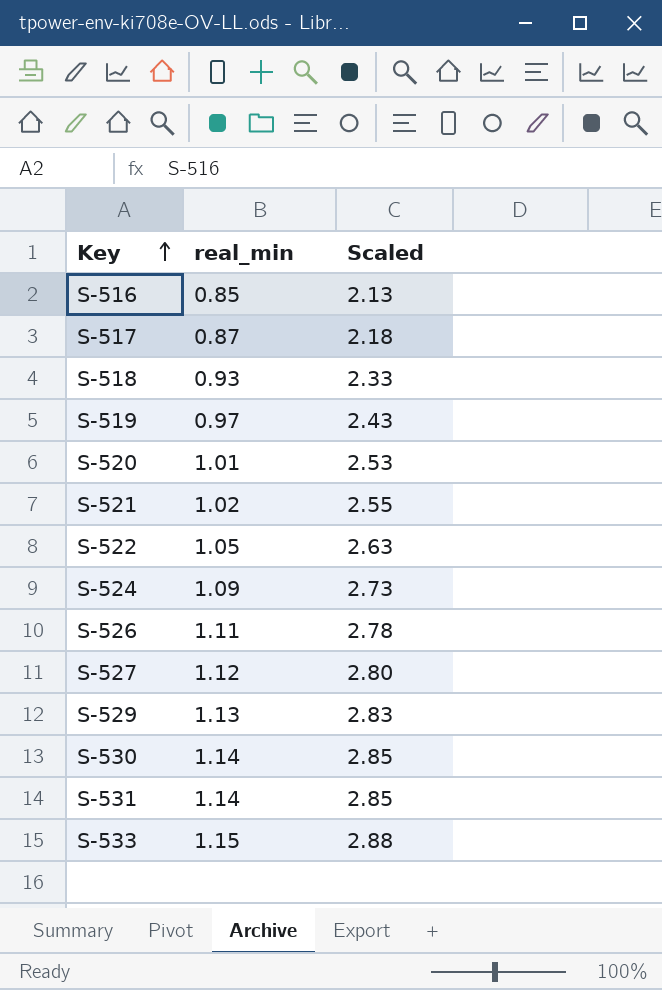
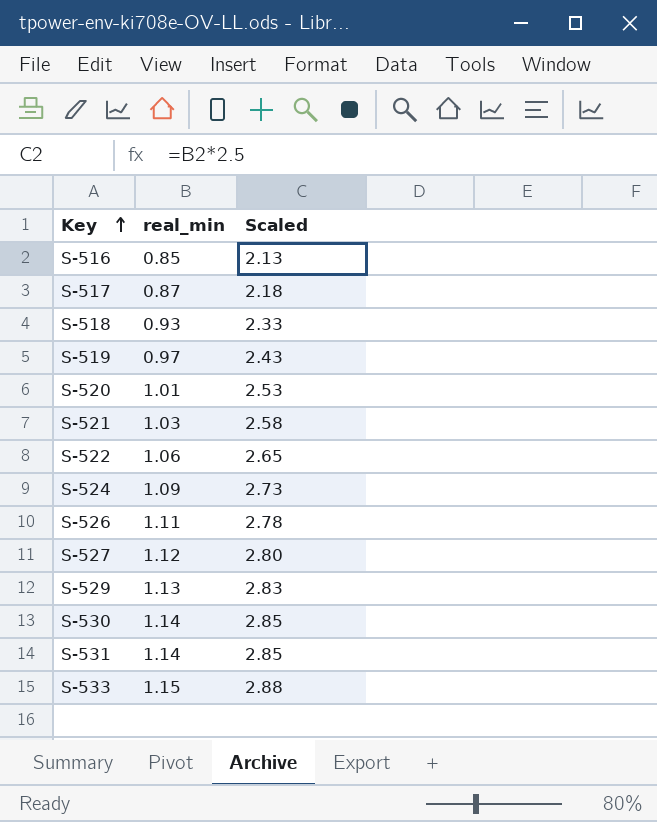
S-521 | real_min: 1.02 -> 1.03
S-521 | Scaled: 2.55 -> 2.58
S-522 | real_min: 1.05 -> 1.06
S-522 | Scaled: 2.63 -> 2.65

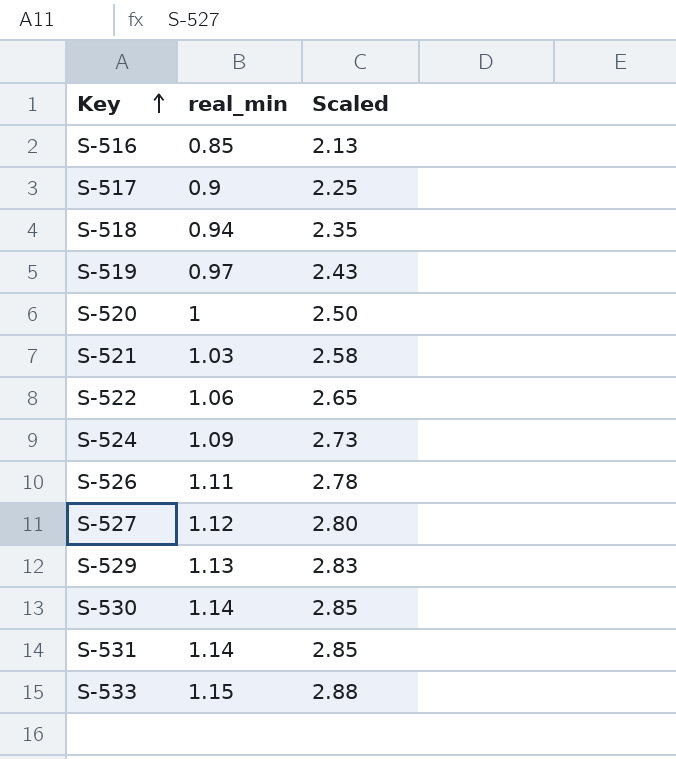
S-517 | real_min: 0.87 -> 0.9
S-517 | Scaled: 2.18 -> 2.25
S-518 | real_min: 0.93 -> 0.94
S-518 | Scaled: 2.33 -> 2.35
S-520 | real_min: 1.01 -> 1
S-520 | Scaled: 2.53 -> 2.50

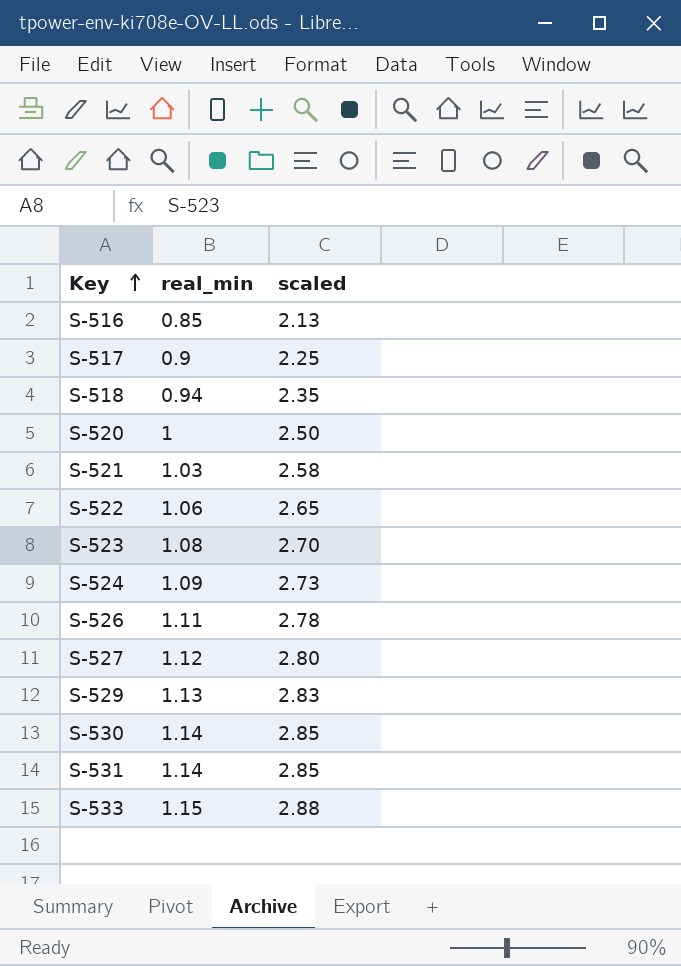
column name: Scaled -> scaled
row S-519: 0.97 | 2.43 -> none
row S-523: none -> 1.08 | 2.70

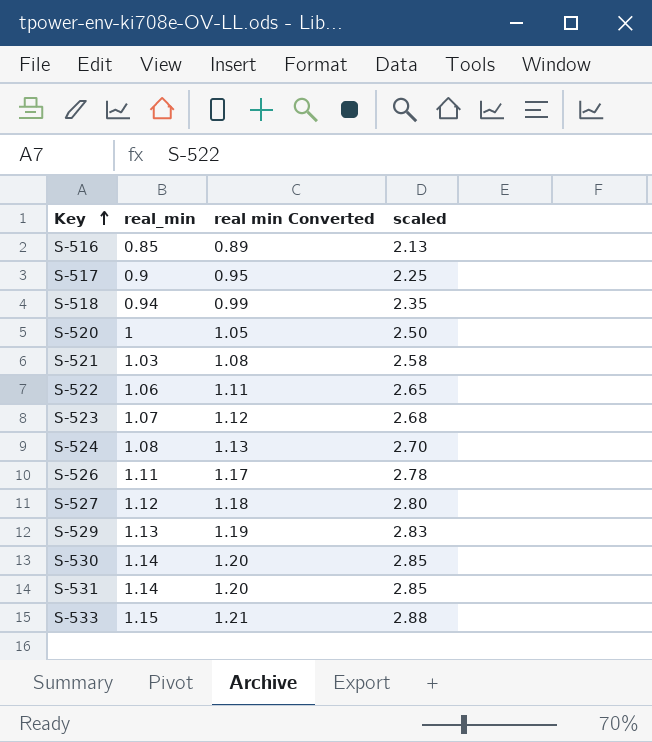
column real min Converted | formula: none -> [real_min] * 1.05
S-523 | real_min: 1.08 -> 1.07
S-523 | scaled: 2.70 -> 2.68
S-524 | real_min: 1.09 -> 1.08
S-524 | scaled: 2.73 -> 2.70

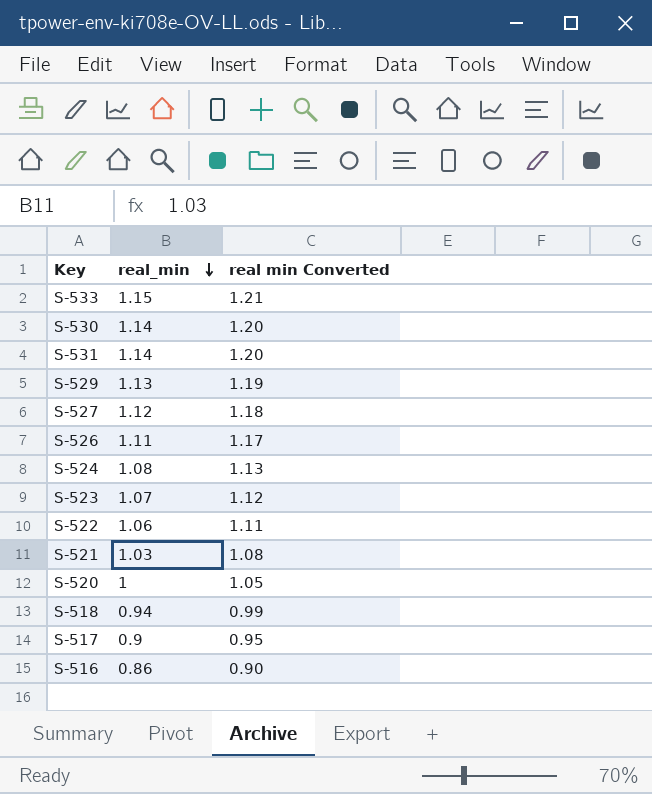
row order: Key ascending -> real_min descending
column scaled | formula: [real_min] * 2.5 -> none
S-516 | real_min: 0.85 -> 0.86
S-516 | real min Converted: 0.89 -> 0.90

